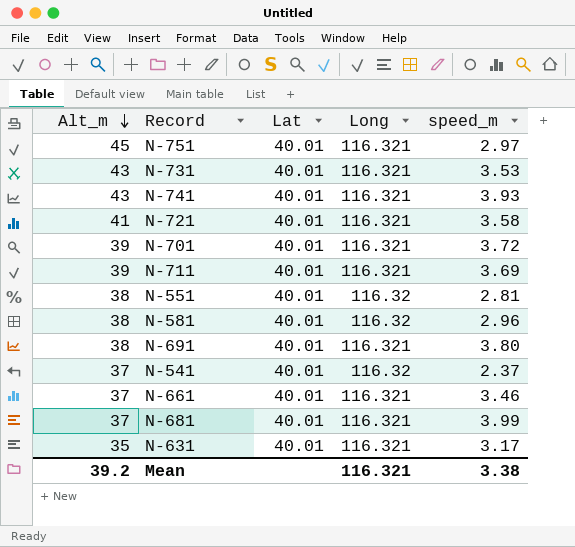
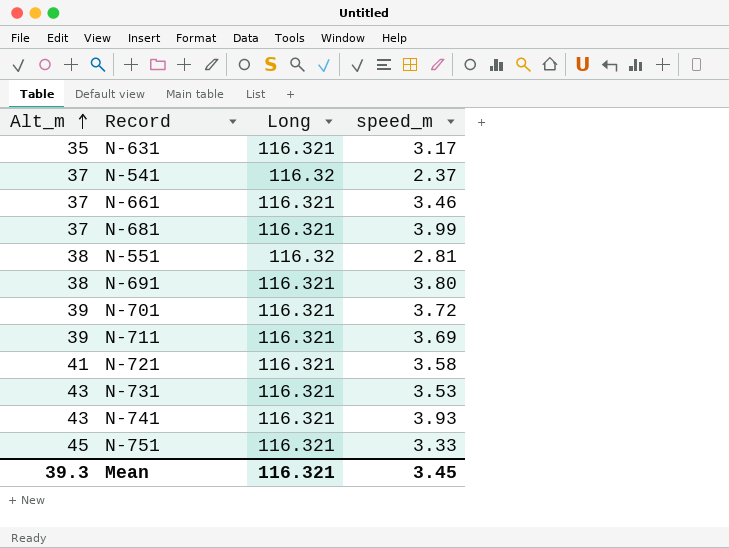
row order: Alt_m descending -> Alt_m ascending
column Lat | position: 3 -> none
row N-581: 38 | 40.01 | 116.32 | 2.96 -> none
N-751 | speed_m: 2.97 -> 3.33
Mean | Alt_m: 39.2 -> 39.3
Mean | speed_m: 3.38 -> 3.45

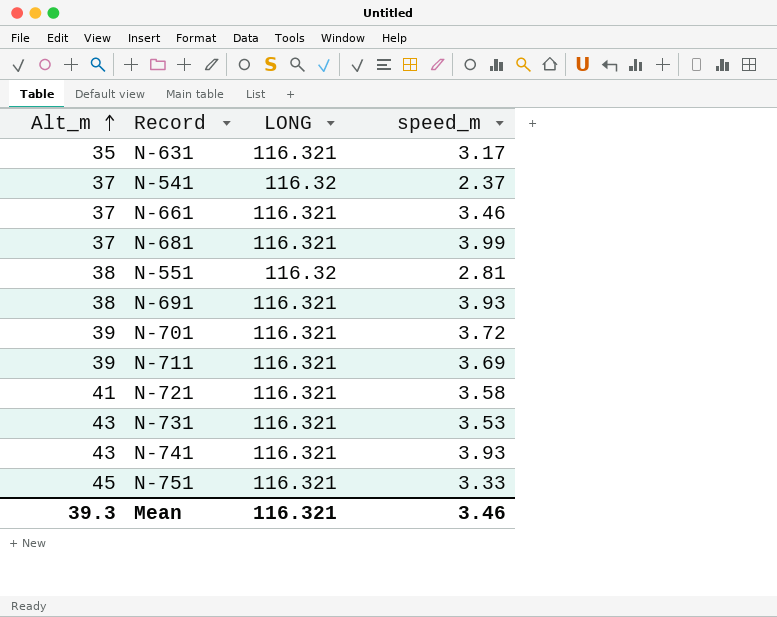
column name: Long -> LONG
N-691 | speed_m: 3.80 -> 3.93
Mean | speed_m: 3.45 -> 3.46

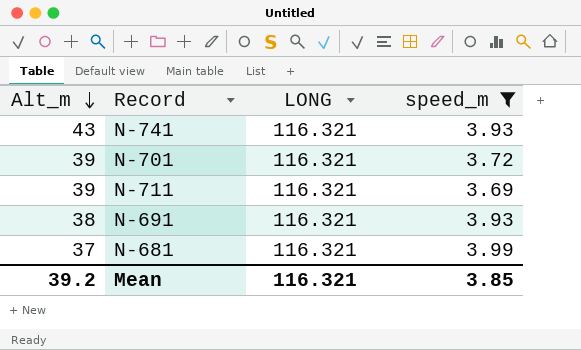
filter: none -> speed_m >= 3.69
row order: Alt_m ascending -> Alt_m descending
Mean | Alt_m: 39.3 -> 39.2
Mean | speed_m: 3.46 -> 3.85

